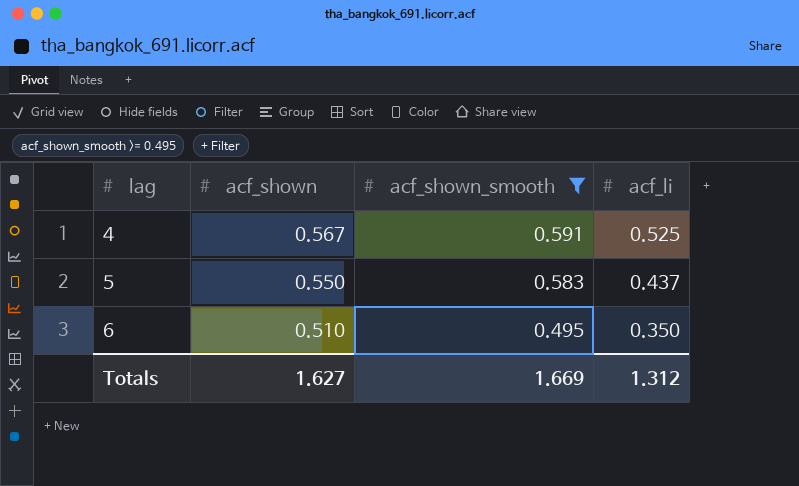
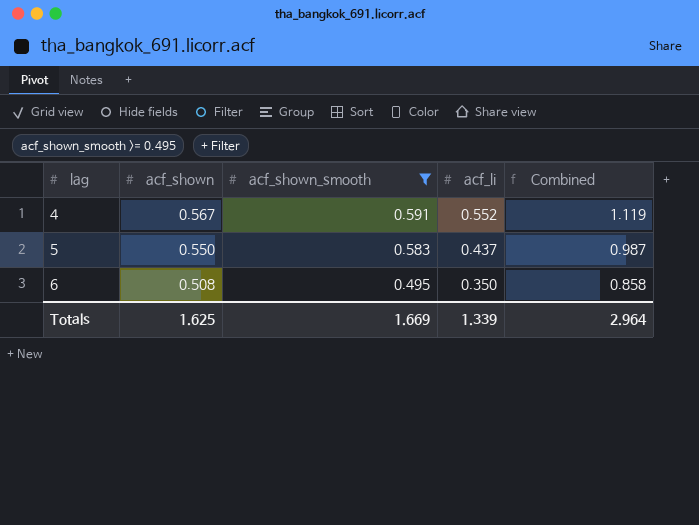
column Combined | formula: none -> [acf_shown] + [acf_li]
4 | acf_li: 0.525 -> 0.552
6 | acf_shown: 0.510 -> 0.508
Totals | acf_shown: 1.627 -> 1.625
Totals | acf_li: 1.312 -> 1.339

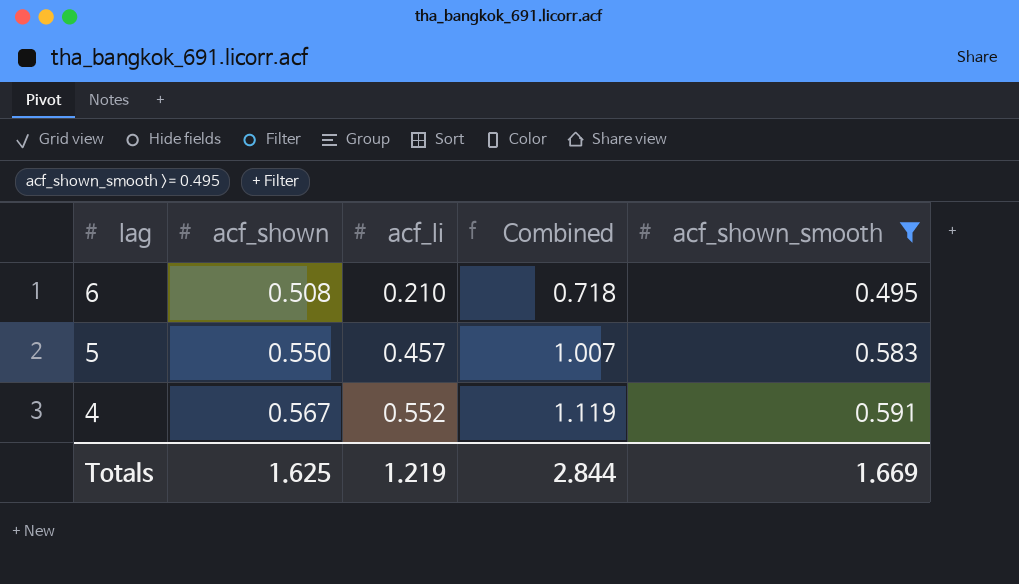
row order: lag ascending -> lag descending
column acf_shown_smooth | position: 3 -> 5
6 | acf_li: 0.350 -> 0.210
6 | Combined: 0.858 -> 0.718
5 | acf_li: 0.437 -> 0.457
5 | Combined: 0.987 -> 1.007
Totals | acf_li: 1.339 -> 1.219
Totals | Combined: 2.964 -> 2.844

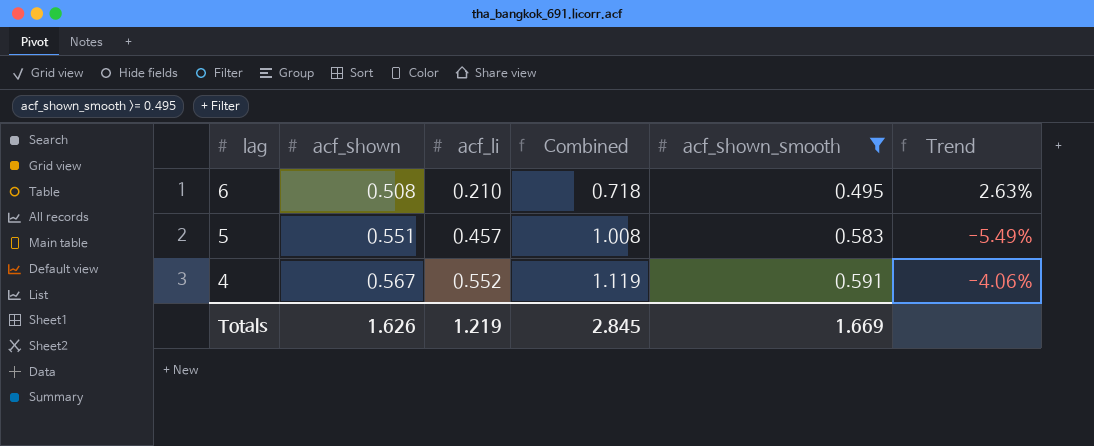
column Trend | formula: none -> ([acf_shown] - [acf_shown_smooth]) / [acf_shown_smooth]
5 | acf_shown: 0.550 -> 0.551
5 | Combined: 1.007 -> 1.008
Totals | acf_shown: 1.625 -> 1.626
Totals | Combined: 2.844 -> 2.845

